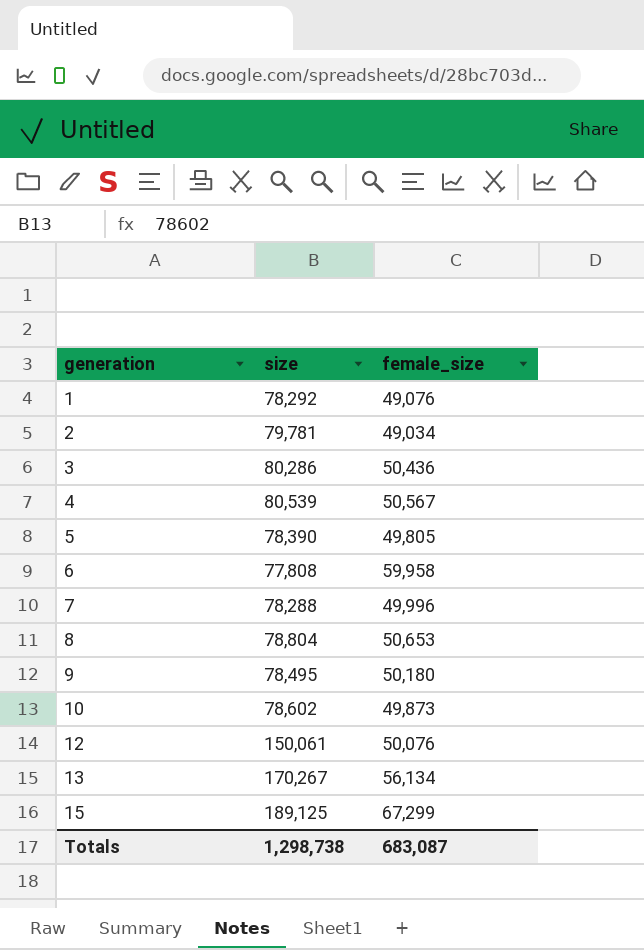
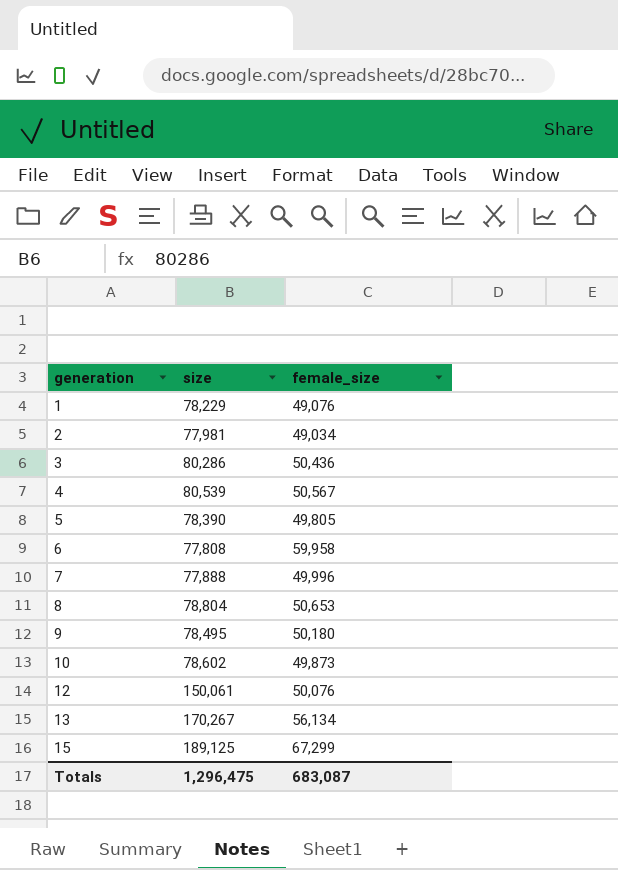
1 | size: 78,292 -> 78,229
2 | size: 79,781 -> 77,981
7 | size: 78,288 -> 77,888
Totals | size: 1,298,738 -> 1,296,475

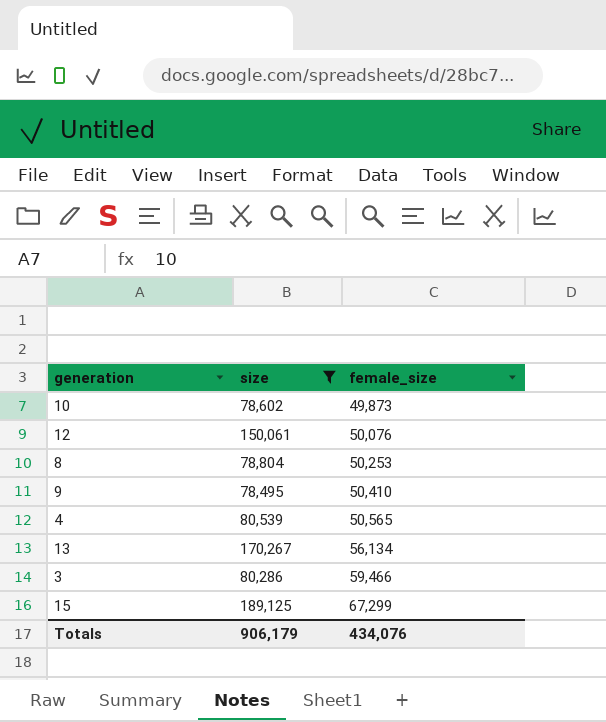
filter: none -> size >= 78,495
row order: generation ascending -> female_size ascending
8 | female_size: 50,653 -> 50,253
9 | female_size: 50,180 -> 50,410
4 | female_size: 50,567 -> 50,565
3 | female_size: 50,436 -> 59,466
Totals | size: 1,296,475 -> 906,179
Totals | female_size: 683,087 -> 434,076

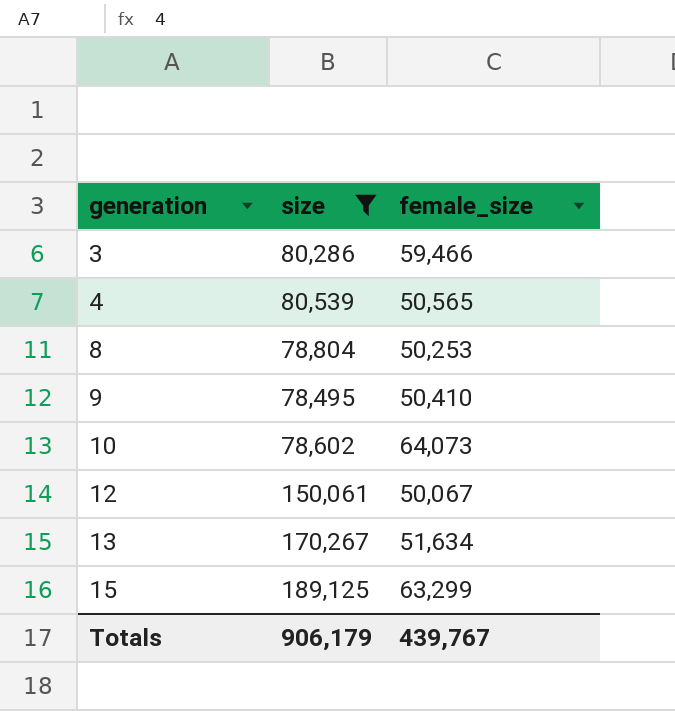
row order: female_size ascending -> generation ascending
10 | female_size: 49,873 -> 64,073
12 | female_size: 50,076 -> 50,067
13 | female_size: 56,134 -> 51,634
15 | female_size: 67,299 -> 63,299
Totals | female_size: 434,076 -> 439,767

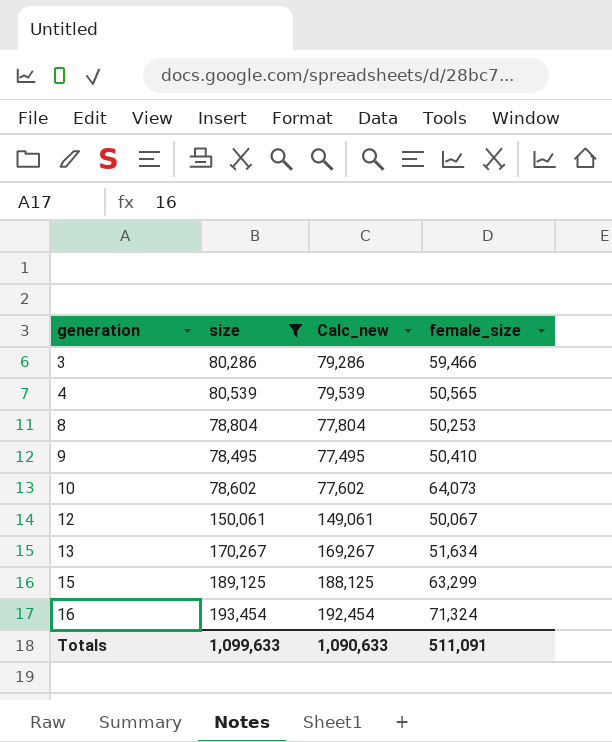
column Calc_new | formula: none -> [size] - 1000
row 16: none -> 193,454 | 192,454 | 71,324
Totals | size: 906,179 -> 1,099,633
Totals | female_size: 439,767 -> 511,091

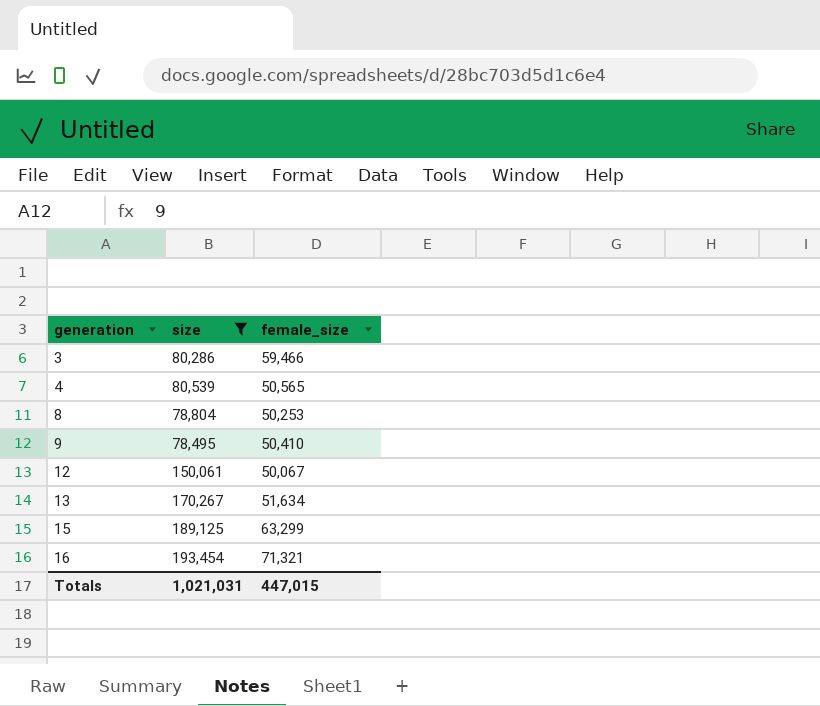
column Calc_new | formula: [size] - 1000 -> none
row 10: 78,602 | 77,602 | 64,073 -> none
16 | female_size: 71,324 -> 71,321
Totals | size: 1,099,633 -> 1,021,031
Totals | female_size: 511,091 -> 447,015

